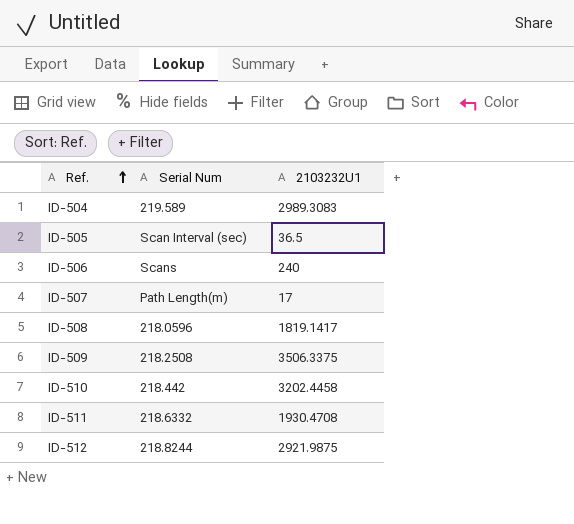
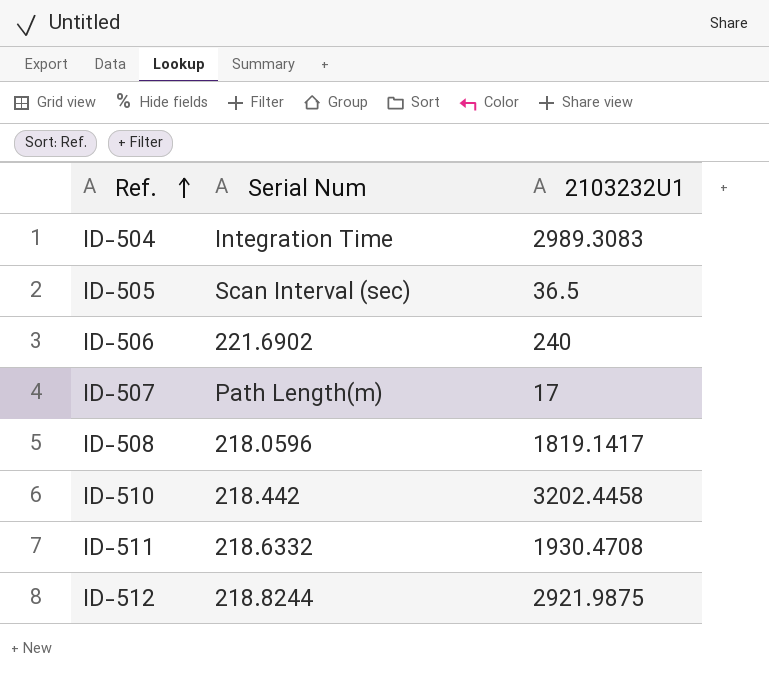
row ID-509: 218.2508 | 3506.3375 -> none
ID-504 | Serial Num: 219.589 -> Integration Time
ID-506 | Serial Num: Scans -> 221.6902

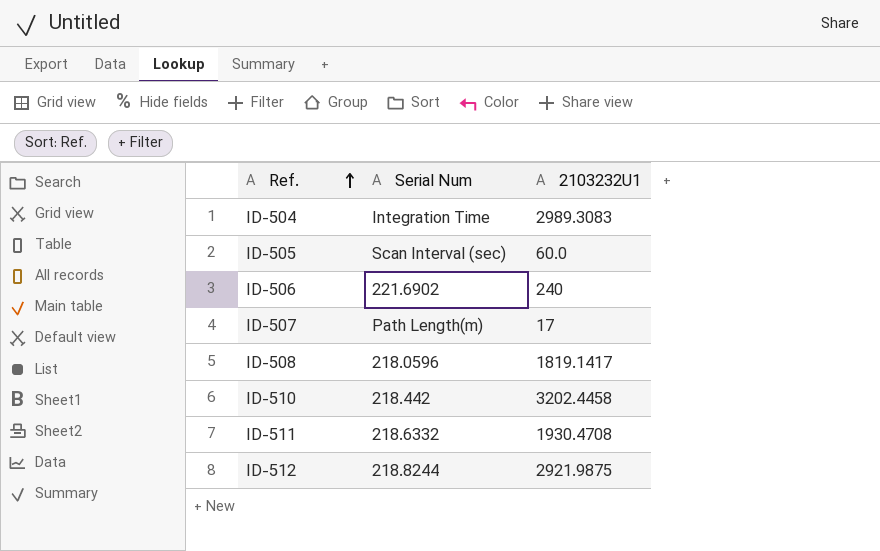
ID-505 | 2103232U1: 36.5 -> 60.0

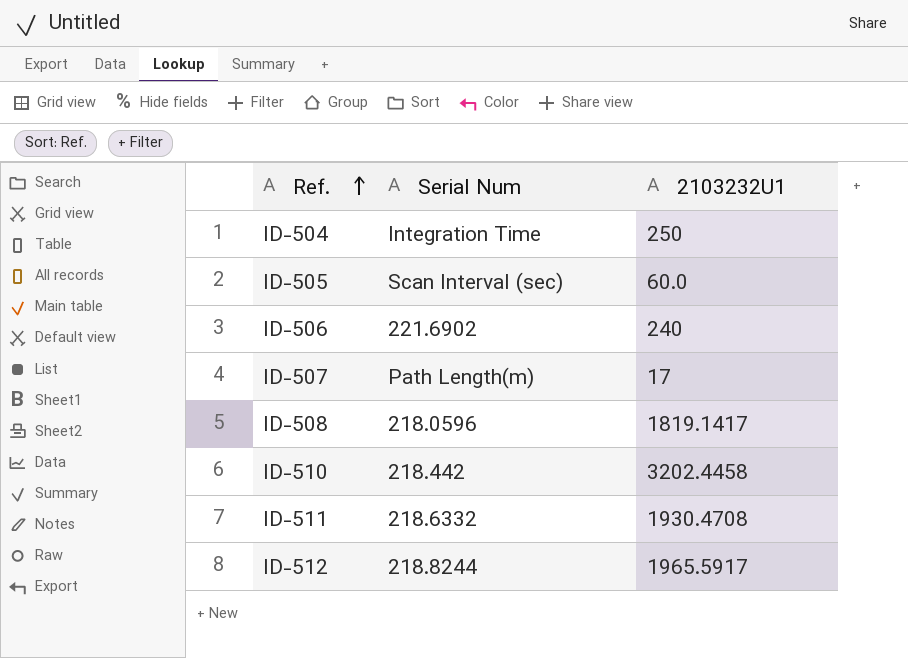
ID-504 | 2103232U1: 2989.3083 -> 250
ID-512 | 2103232U1: 2921.9875 -> 1965.5917

